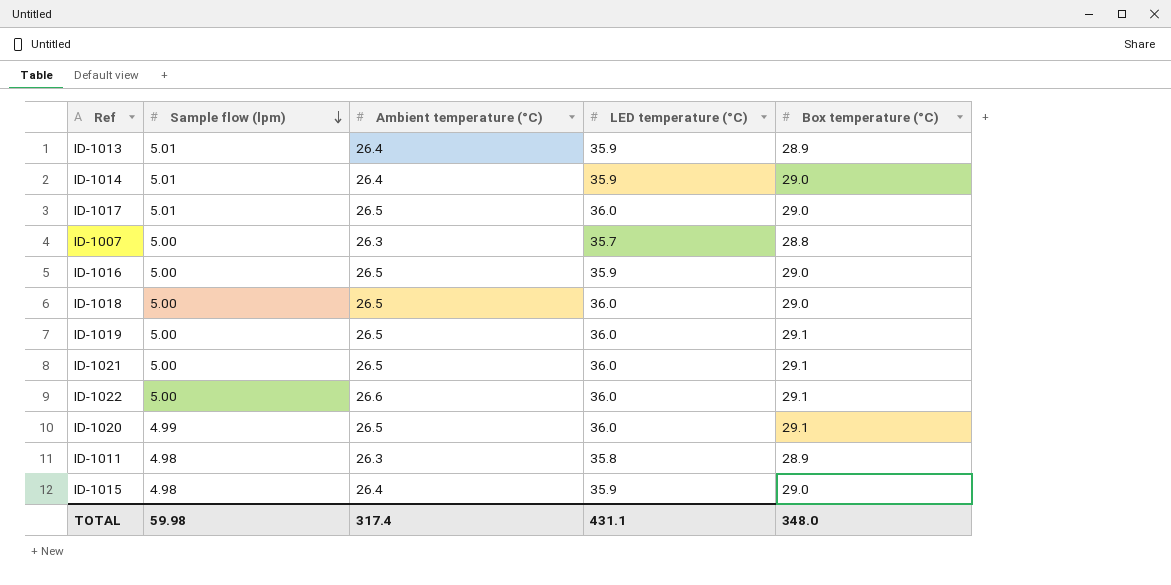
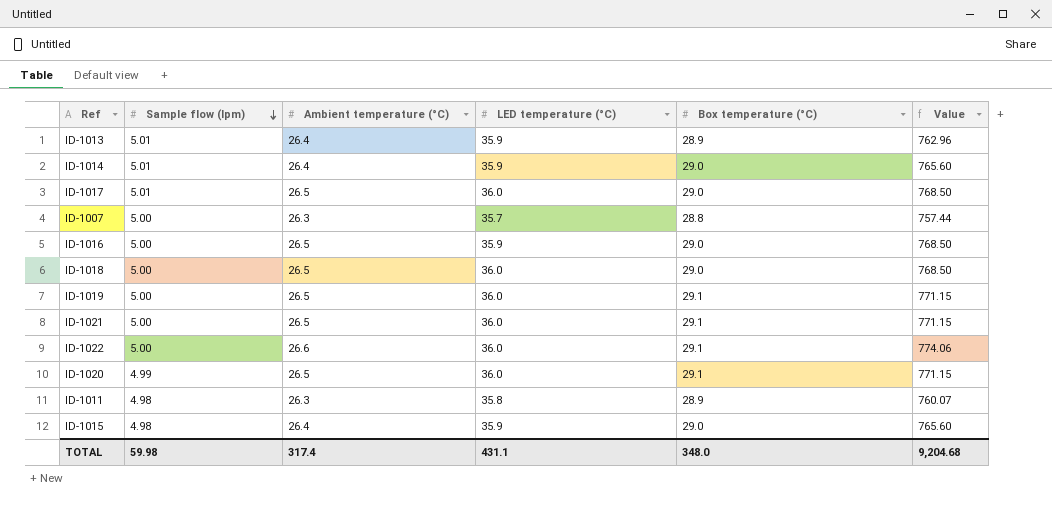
column Value | formula: none -> [Ambient temperature (°C)] * [Box temperature (°C)]

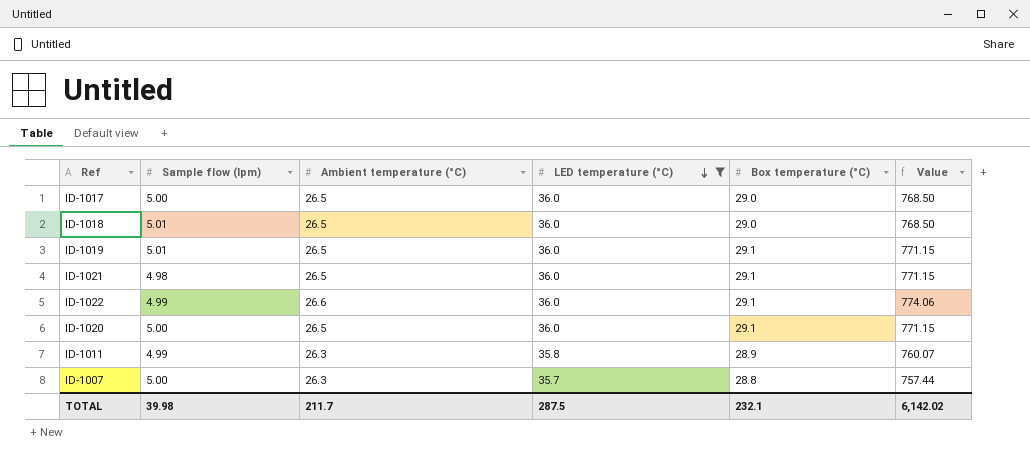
filter: none -> LED temperature (°C) != 35.9
row order: Sample flow (lpm) descending -> LED temperature (°C) descending
ID-1017 | Sample flow (lpm): 5.01 -> 5.00
ID-1018 | Sample flow (lpm): 5.00 -> 5.01
ID-1019 | Sample flow (lpm): 5.00 -> 5.01
ID-1021 | Sample flow (lpm): 5.00 -> 4.98
ID-1022 | Sample flow (lpm): 5.00 -> 4.99
ID-1020 | Sample flow (lpm): 4.99 -> 5.00
ID-1011 | Sample flow (lpm): 4.98 -> 4.99
TOTAL | Sample flow (lpm): 59.98 -> 39.98
TOTAL | Ambient temperature (°C): 317.4 -> 211.7
TOTAL | LED temperature (°C): 431.1 -> 287.5
TOTAL | Box temperature (°C): 348.0 -> 232.1
TOTAL | Value: 9,204.68 -> 6,142.02

